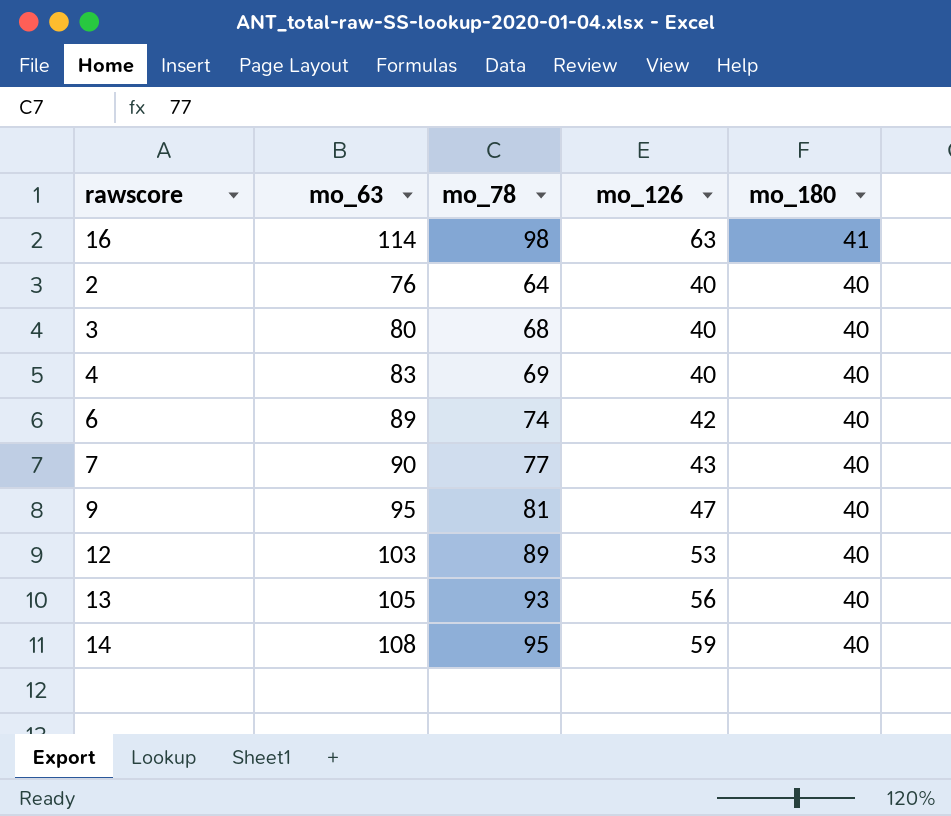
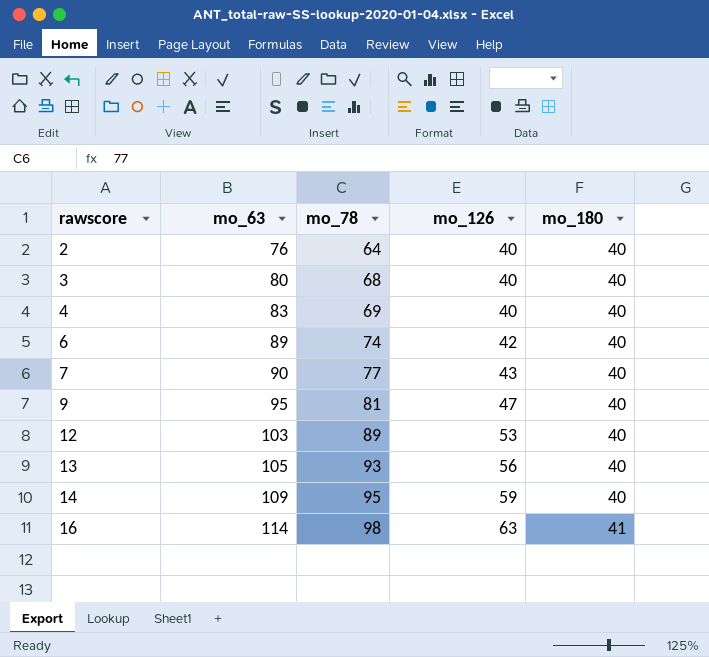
row order: mo_180 descending -> rawscore ascending
14 | mo_63: 108 -> 109

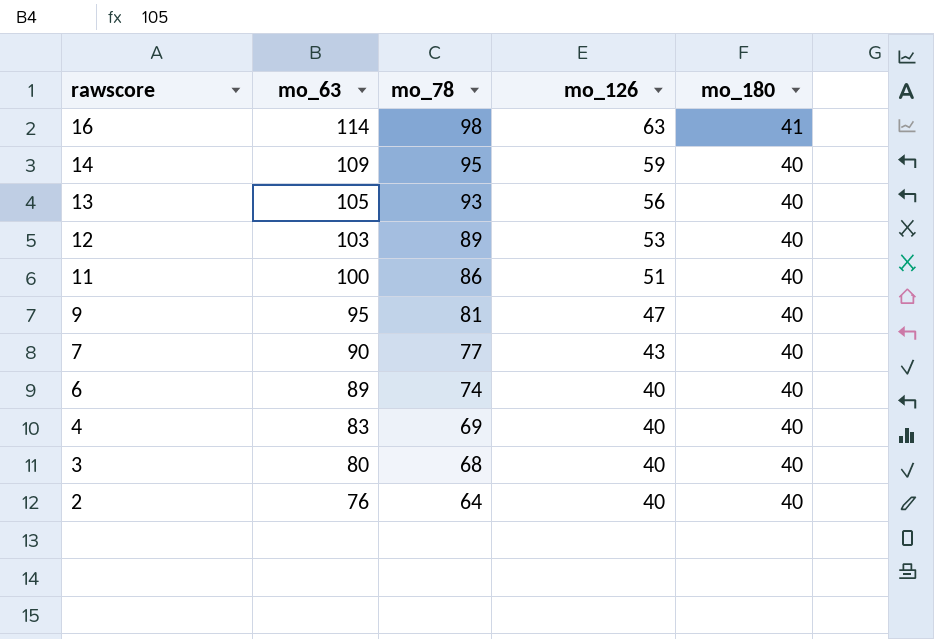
row order: rawscore ascending -> rawscore descending
row 11: none -> 100 | 86 | 51 | 40
6 | mo_126: 42 -> 40

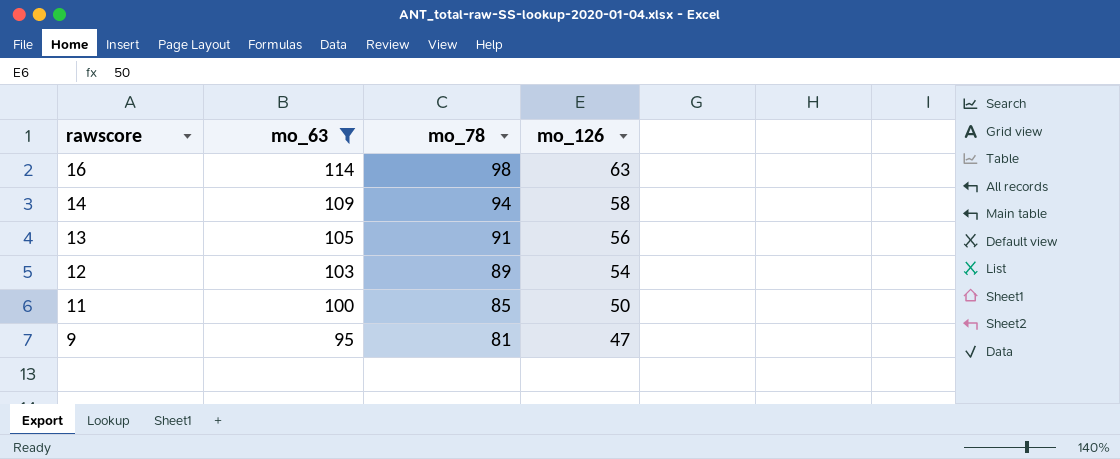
filter: none -> mo_63 >= 95
column mo_180 | position: 5 -> none
14 | mo_78: 95 -> 94
14 | mo_126: 59 -> 58
13 | mo_78: 93 -> 91
12 | mo_126: 53 -> 54
11 | mo_78: 86 -> 85
11 | mo_126: 51 -> 50

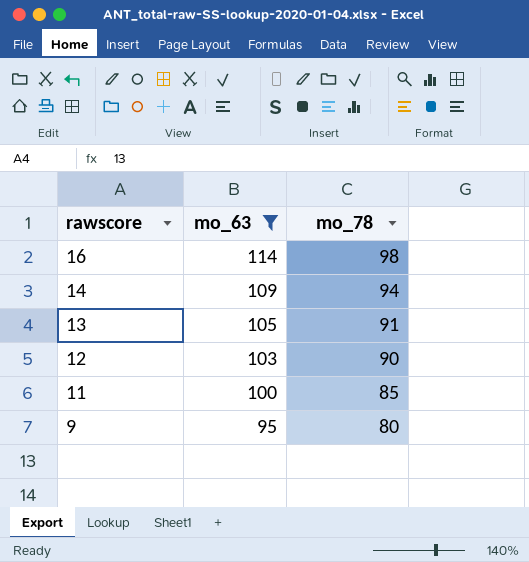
column mo_126 | position: 4 -> none
12 | mo_78: 89 -> 90
9 | mo_78: 81 -> 80

